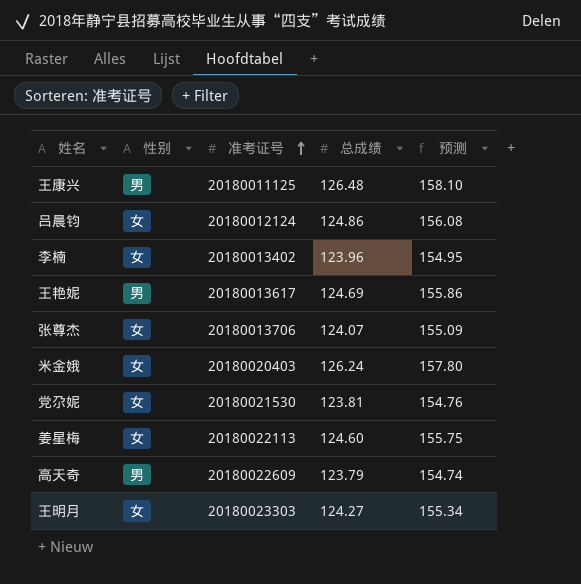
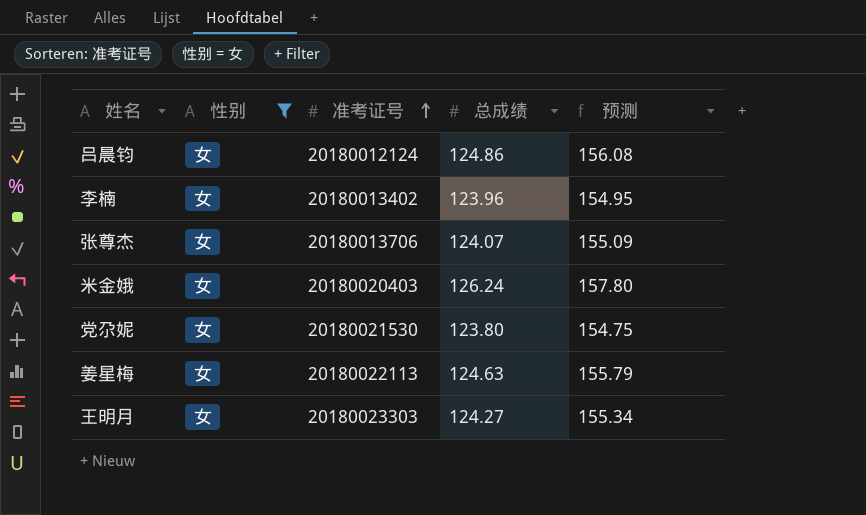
filter: none -> 性别 = 女
党尕妮 | 总成绩: 123.81 -> 123.80
党尕妮 | 预测: 154.76 -> 154.75
姜星梅 | 总成绩: 124.60 -> 124.63
姜星梅 | 预测: 155.75 -> 155.79

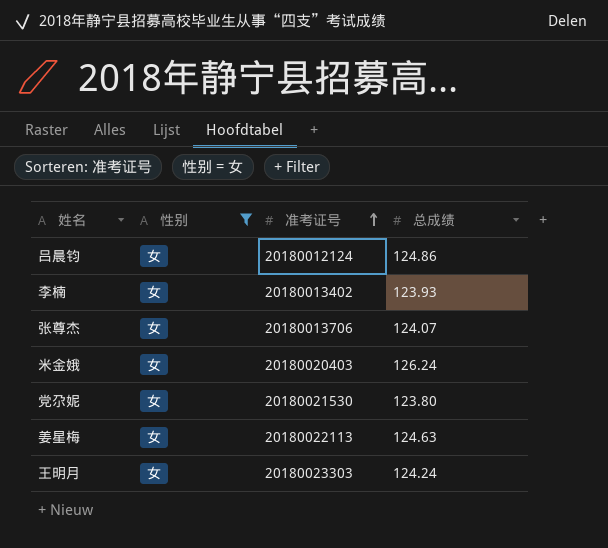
column 预测 | formula: [总成绩] * 1.25 -> none
李楠 | 总成绩: 123.96 -> 123.93
王明月 | 总成绩: 124.27 -> 124.24

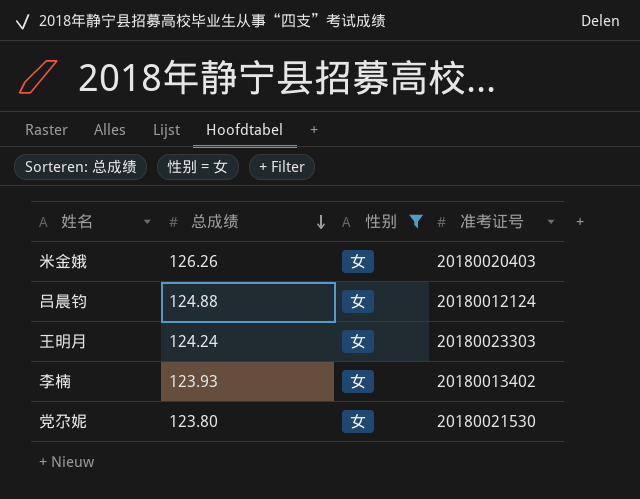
row order: 准考证号 ascending -> 总成绩 descending
column 总成绩 | position: 4 -> 2
row 张尊杰: 女 | 20180013706 | 124.07 -> none
row 姜星梅: 女 | 20180022113 | 124.63 -> none
米金娥 | 总成绩: 126.24 -> 126.26
吕晨钧 | 总成绩: 124.86 -> 124.88

